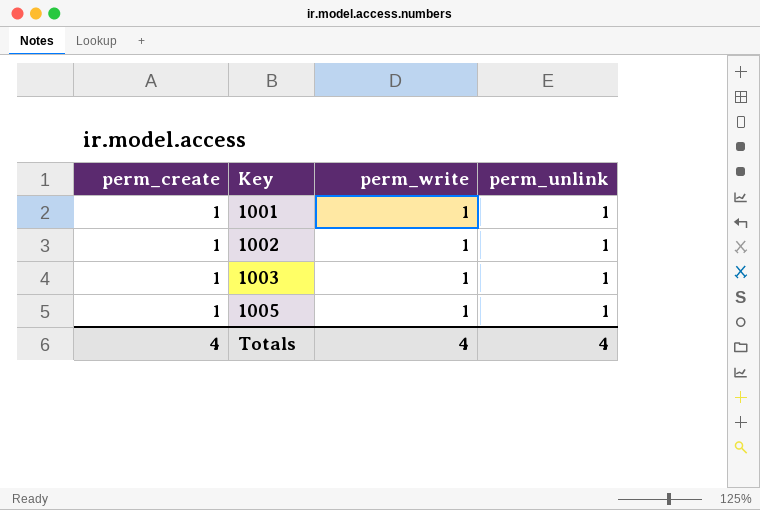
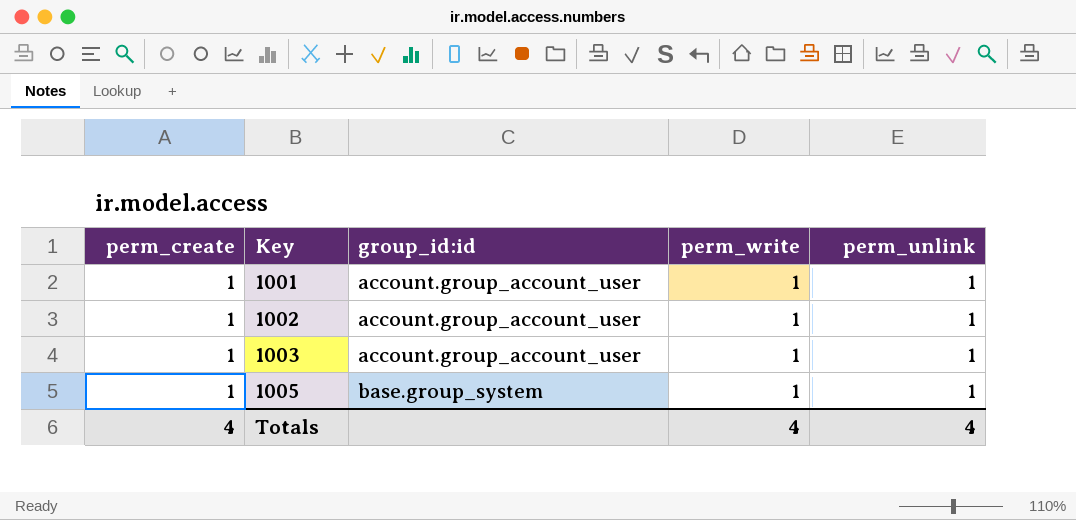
column group_id:id | position: none -> 3

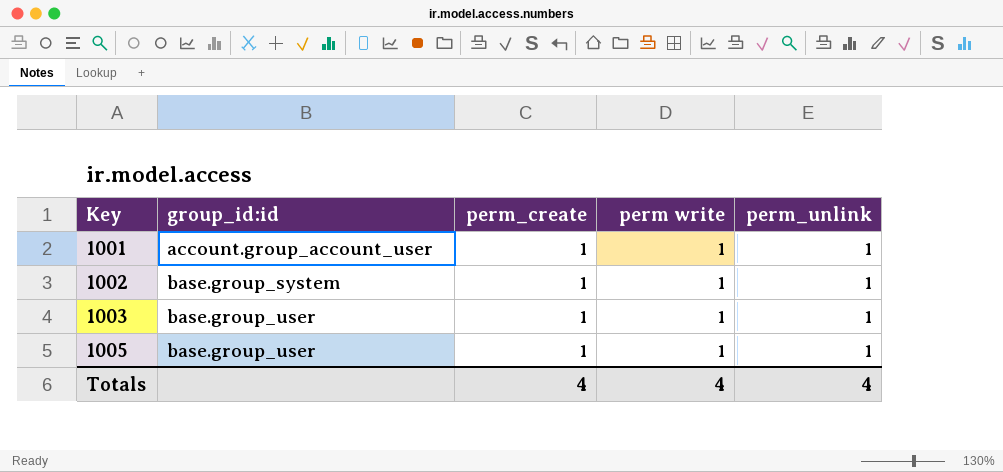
column perm_create | position: 1 -> 3
column name: perm_write -> perm write
1002 | group_id:id: account.group_account_user -> base.group_system
1003 | group_id:id: account.group_account_user -> base.group_user
1005 | group_id:id: base.group_system -> base.group_user

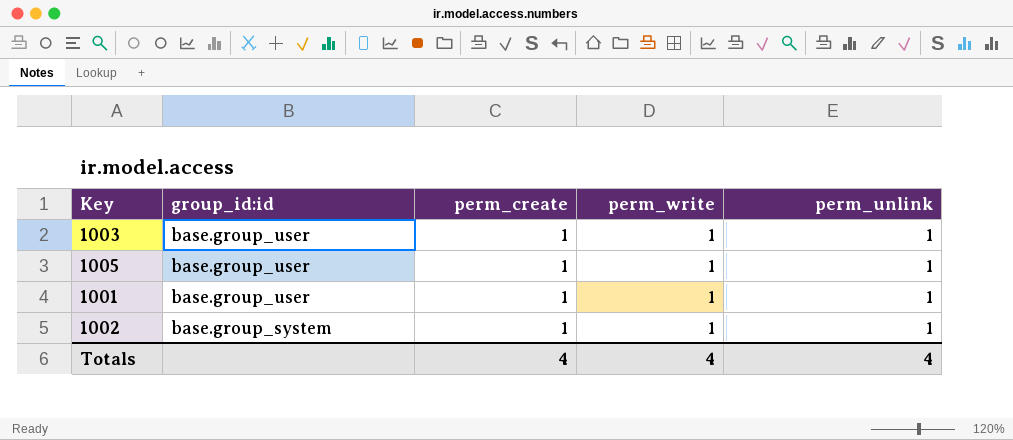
row order: Key ascending -> group_id:id descending
column name: perm write -> perm_write
1001 | group_id:id: account.group_account_user -> base.group_user

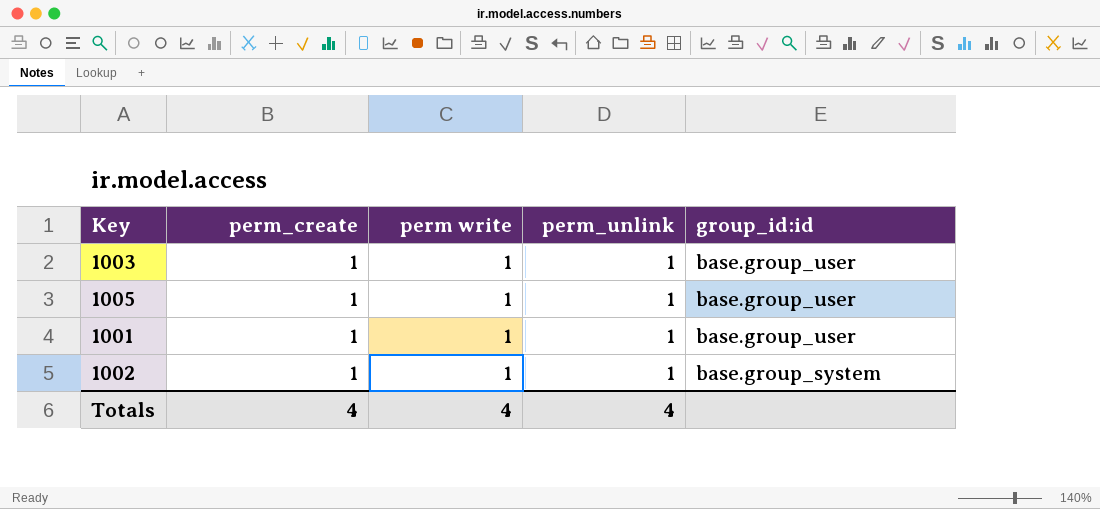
column name: perm_write -> perm write
column group_id:id | position: 2 -> 5

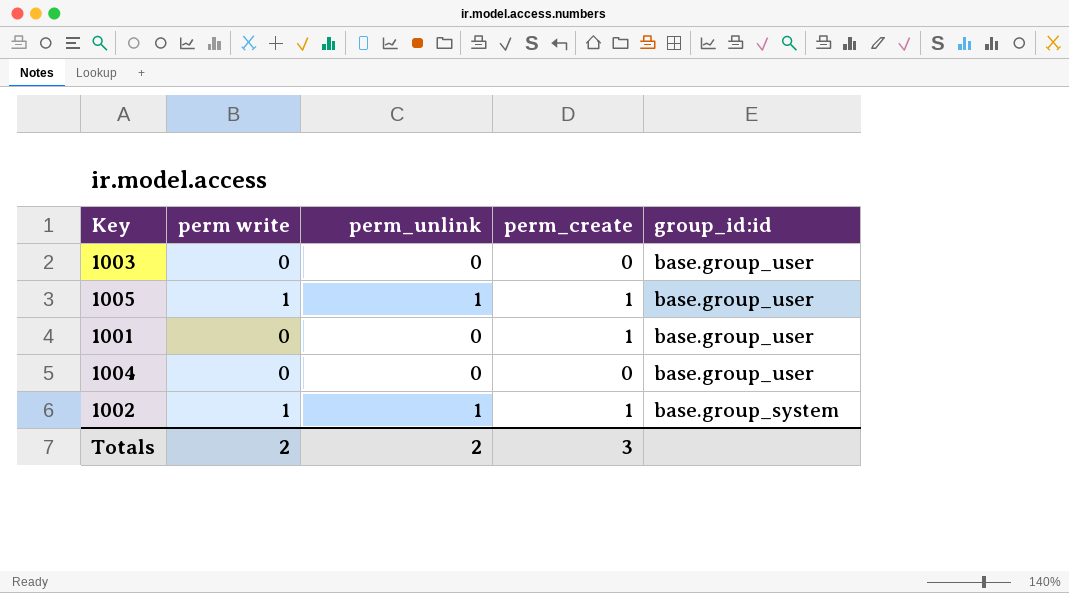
column perm_create | position: 2 -> 4
1003 | perm write: 1 -> 0
1003 | perm_unlink: 1 -> 0
1003 | perm_create: 1 -> 0
1001 | perm write: 1 -> 0
1001 | perm_unlink: 1 -> 0
row 1004: none -> 0 | 0 | 0 | base.group_user
Totals | perm write: 4 -> 2
Totals | perm_unlink: 4 -> 2
Totals | perm_create: 4 -> 3

